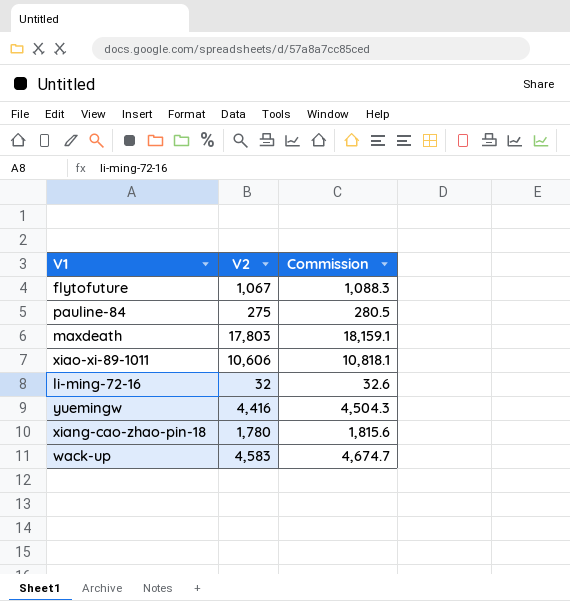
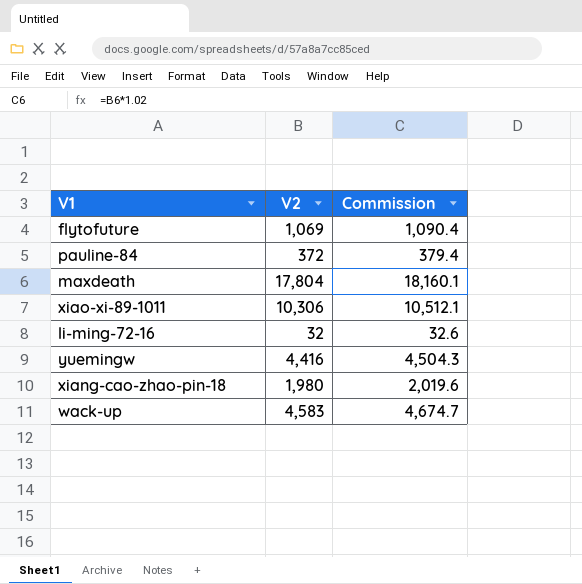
flytofuture | V2: 1,067 -> 1,069
flytofuture | Commission: 1,088.3 -> 1,090.4
pauline-84 | V2: 275 -> 372
pauline-84 | Commission: 280.5 -> 379.4
maxdeath | V2: 17,803 -> 17,804
maxdeath | Commission: 18,159.1 -> 18,160.1
xiao-xi-89-1011 | V2: 10,606 -> 10,306
xiao-xi-89-1011 | Commission: 10,818.1 -> 10,512.1
xiang-cao-zhao-pin-18 | V2: 1,780 -> 1,980
xiang-cao-zhao-pin-18 | Commission: 1,815.6 -> 2,019.6

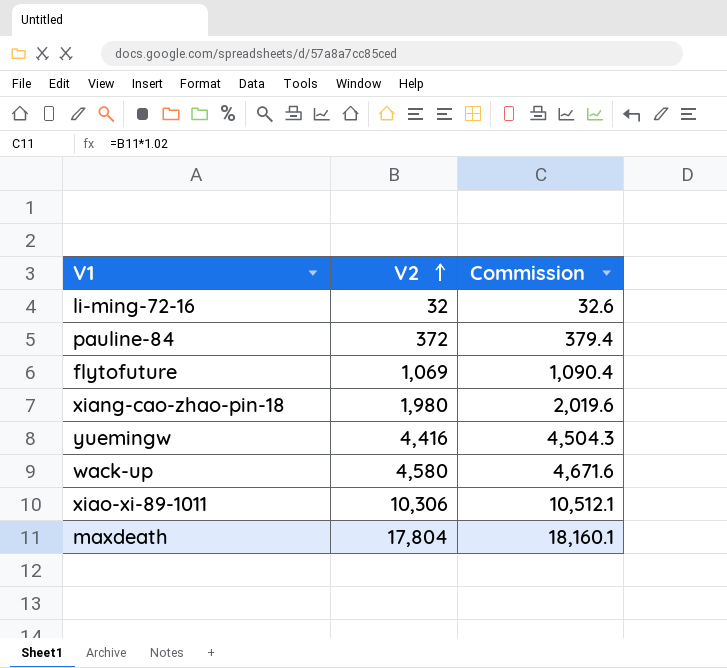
row order: none -> V2 ascending
wack-up | V2: 4,583 -> 4,580
wack-up | Commission: 4,674.7 -> 4,671.6

